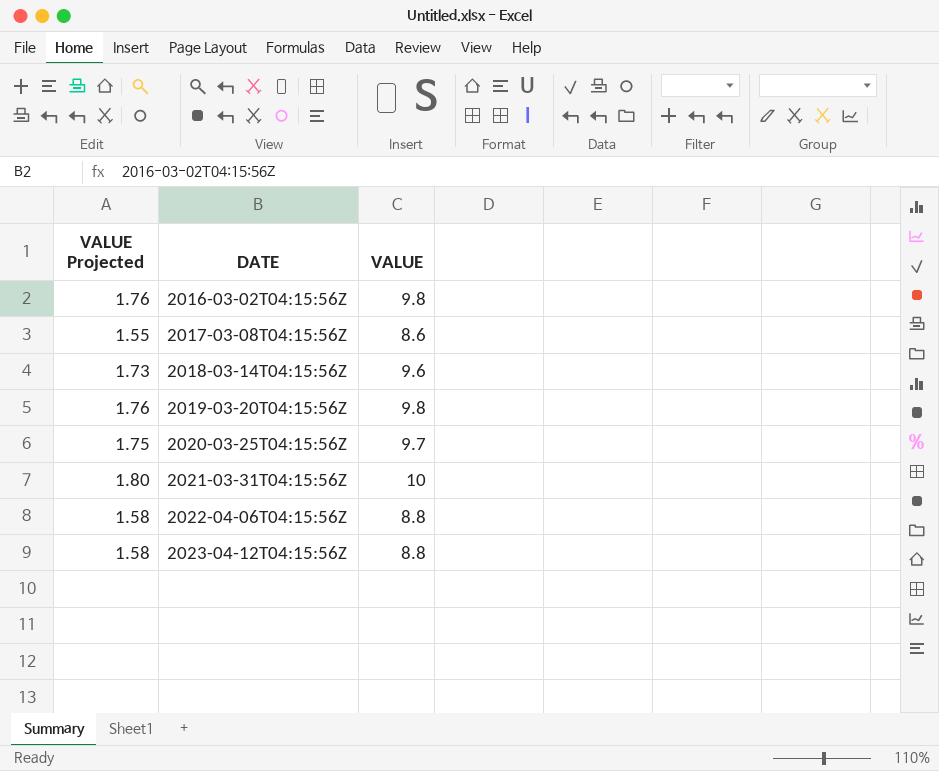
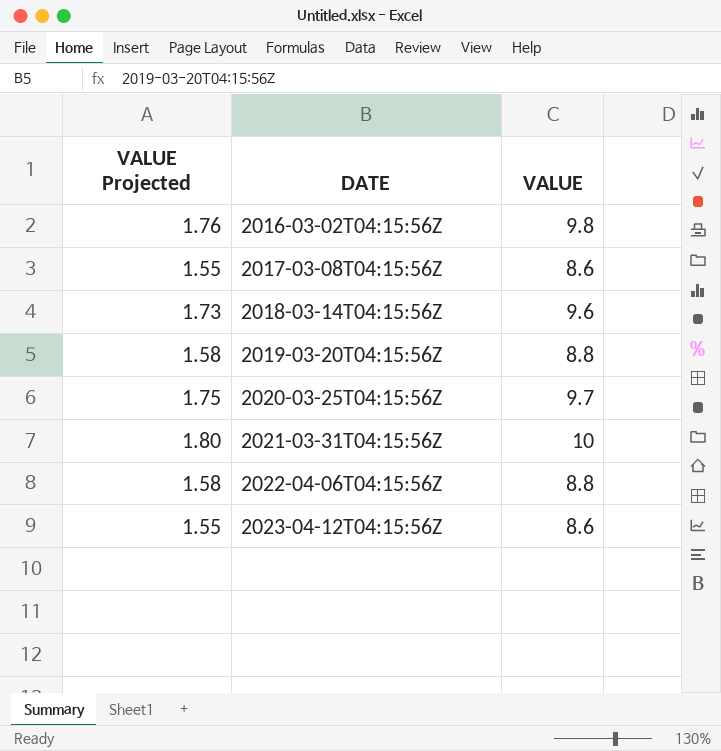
2019-03-20T04:15:56Z | VALUE Projected: 1.76 -> 1.58
2019-03-20T04:15:56Z | VALUE: 9.8 -> 8.8
2023-04-12T04:15:56Z | VALUE Projected: 1.58 -> 1.55
2023-04-12T04:15:56Z | VALUE: 8.8 -> 8.6

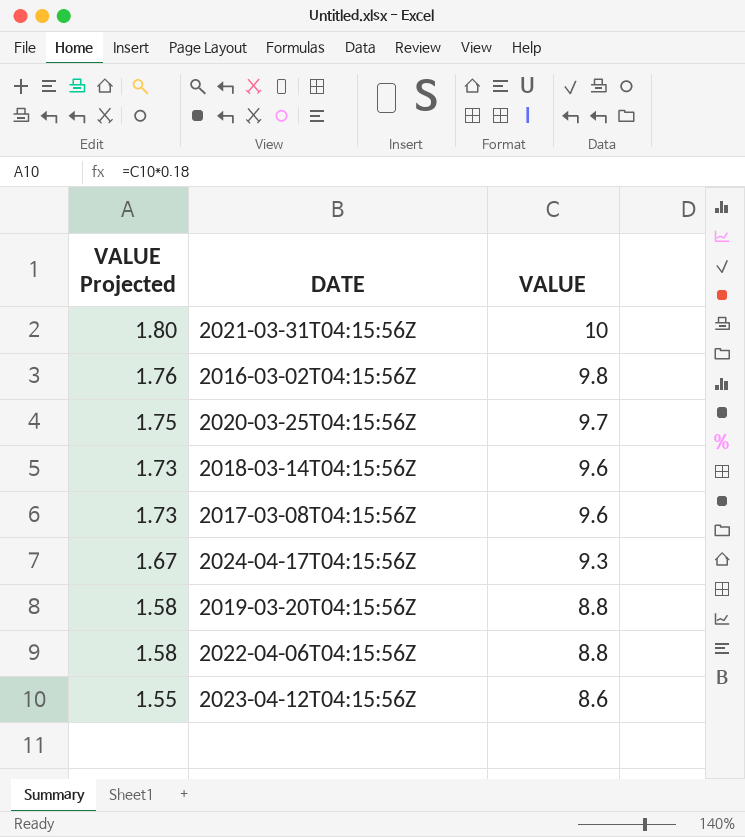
row order: DATE ascending -> VALUE Projected descending
2017-03-08T04:15:56Z | VALUE Projected: 1.55 -> 1.73
2017-03-08T04:15:56Z | VALUE: 8.6 -> 9.6
row 2024-04-17T04:15:56Z: none -> 1.67 | 9.3

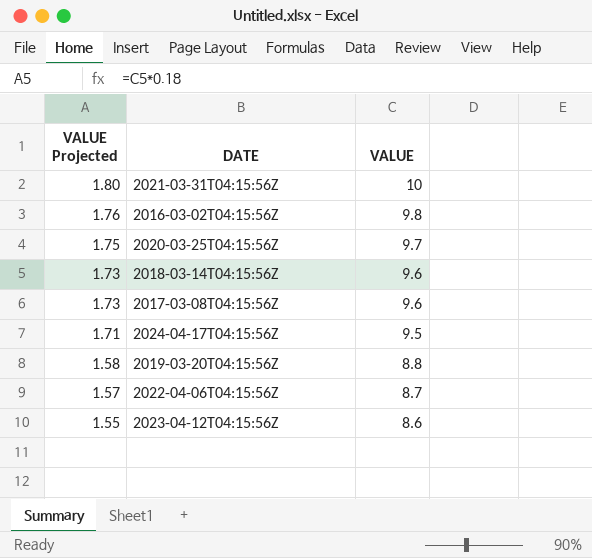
2024-04-17T04:15:56Z | VALUE Projected: 1.67 -> 1.71
2024-04-17T04:15:56Z | VALUE: 9.3 -> 9.5
2022-04-06T04:15:56Z | VALUE Projected: 1.58 -> 1.57
2022-04-06T04:15:56Z | VALUE: 8.8 -> 8.7

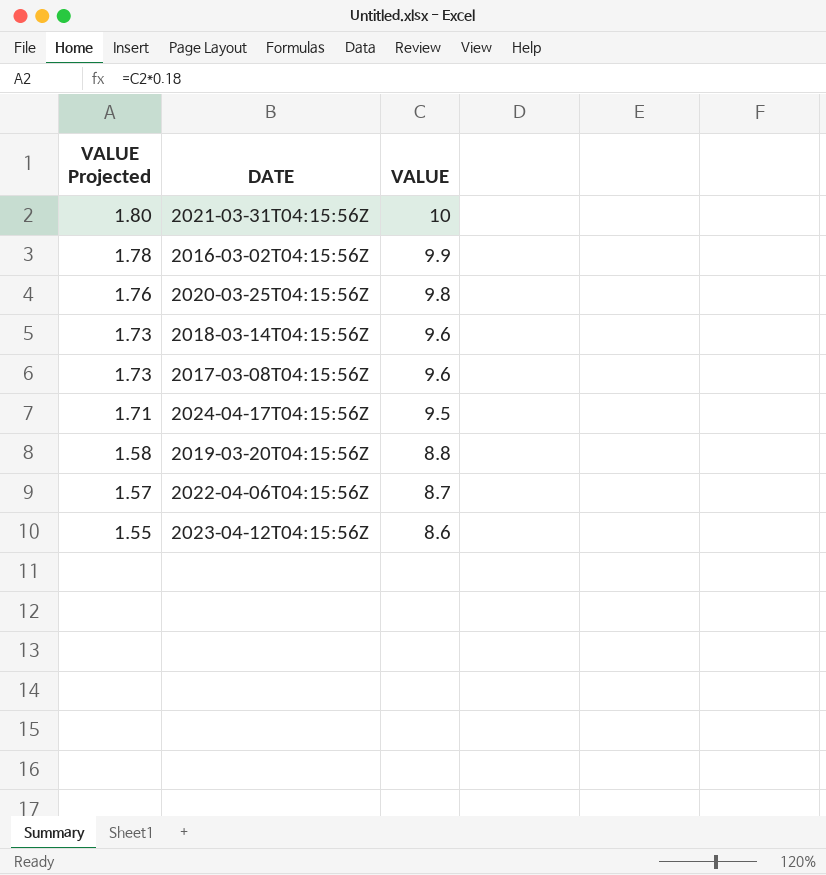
2016-03-02T04:15:56Z | VALUE Projected: 1.76 -> 1.78
2016-03-02T04:15:56Z | VALUE: 9.8 -> 9.9
2020-03-25T04:15:56Z | VALUE Projected: 1.75 -> 1.76
2020-03-25T04:15:56Z | VALUE: 9.7 -> 9.8

